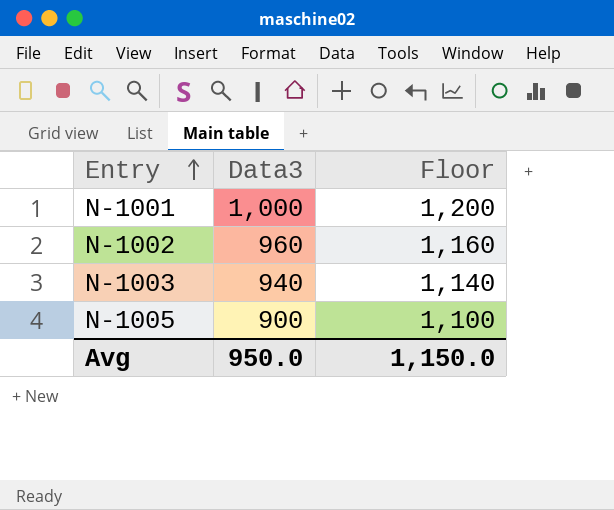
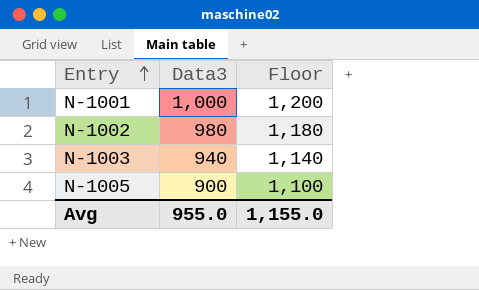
N-1002 | Data3: 960 -> 980
N-1002 | Floor: 1,160 -> 1,180
Avg | Data3: 950.0 -> 955.0
Avg | Floor: 1,150.0 -> 1,155.0

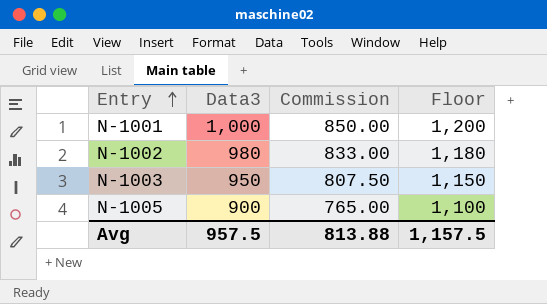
column Commission | formula: none -> [Data3] * 0.85
N-1003 | Data3: 940 -> 950
N-1003 | Floor: 1,140 -> 1,150
Avg | Data3: 955.0 -> 957.5
Avg | Floor: 1,155.0 -> 1,157.5

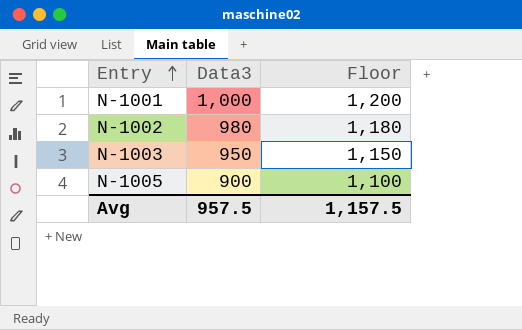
column Commission | formula: [Data3] * 0.85 -> none

